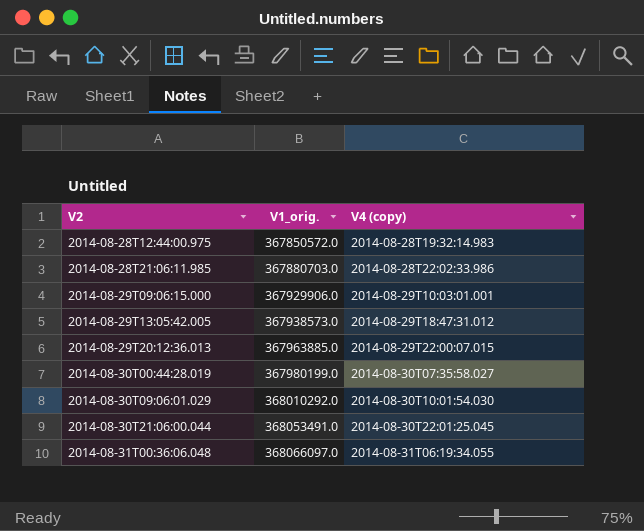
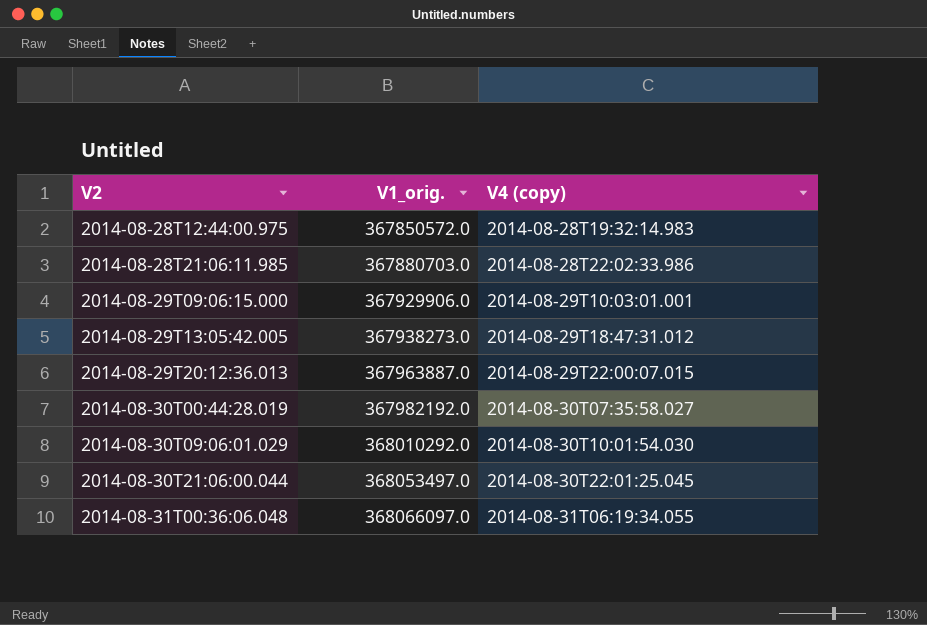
2014-08-29T13:05:42.005 | V1_orig.: 367938573.0 -> 367938273.0
2014-08-29T20:12:36.013 | V1_orig.: 367963885.0 -> 367963887.0
2014-08-30T00:44:28.019 | V1_orig.: 367980199.0 -> 367982192.0
2014-08-30T21:06:00.044 | V1_orig.: 368053491.0 -> 368053497.0

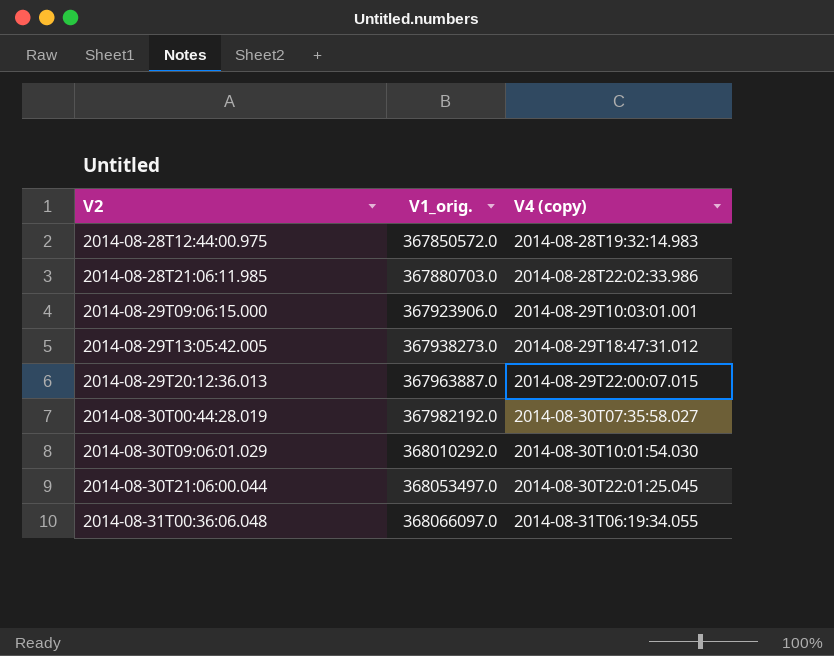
2014-08-29T09:06:15.000 | V1_orig.: 367929906.0 -> 367923906.0

